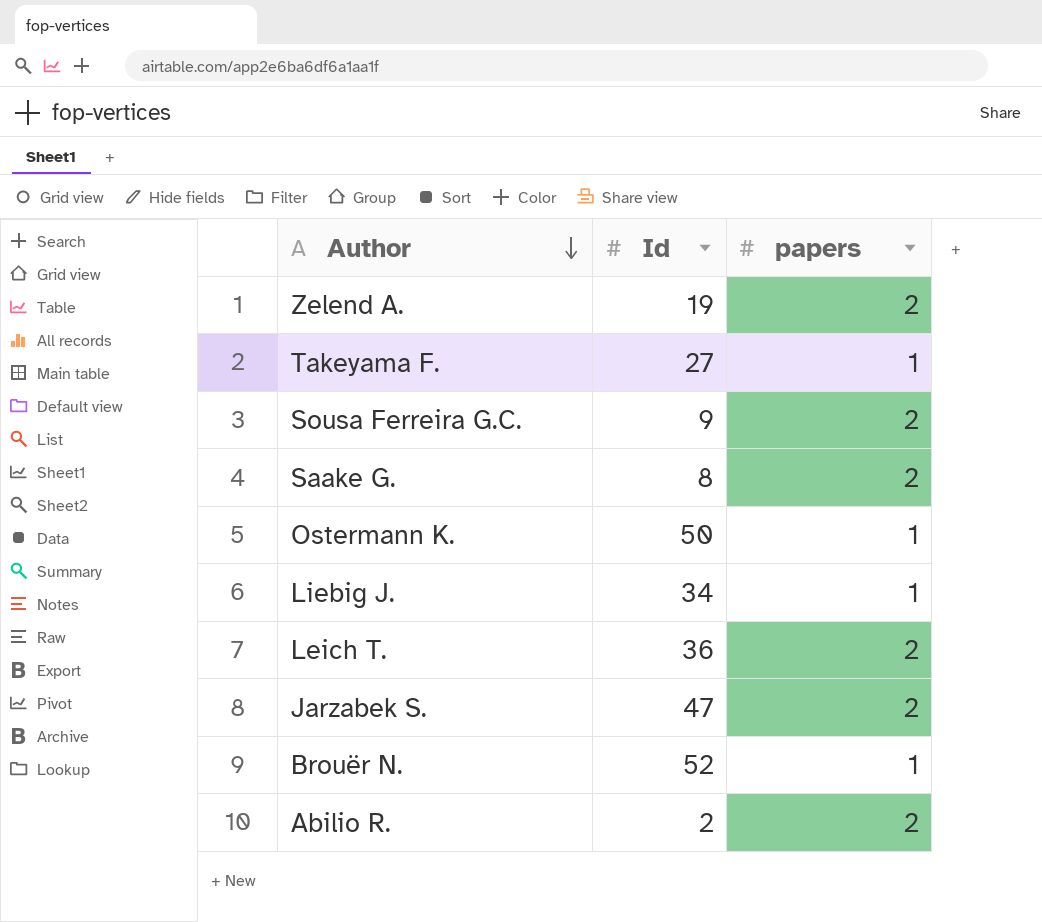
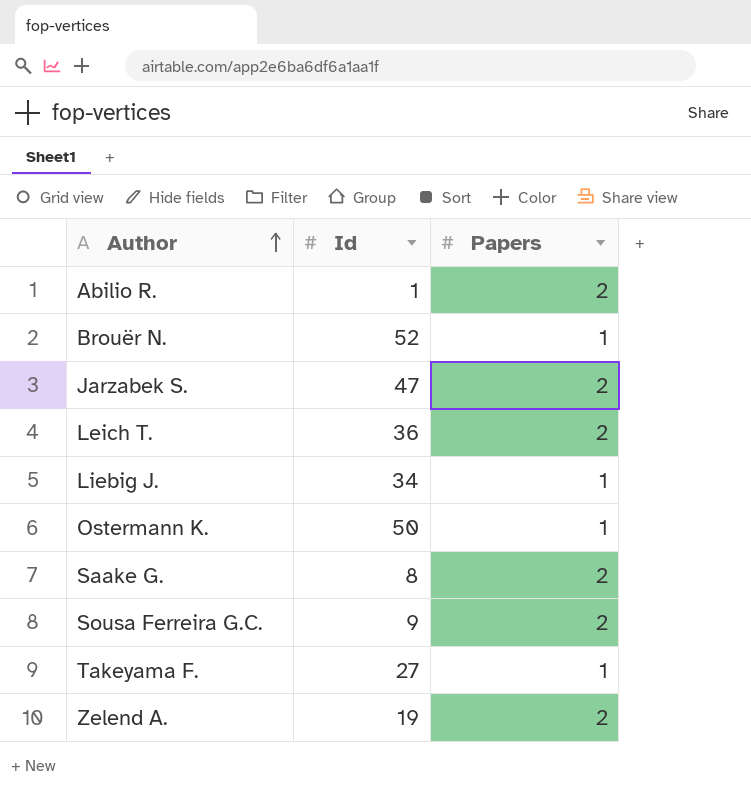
row order: Author descending -> Author ascending
column name: papers -> Papers
Abilio R. | Id: 2 -> 1

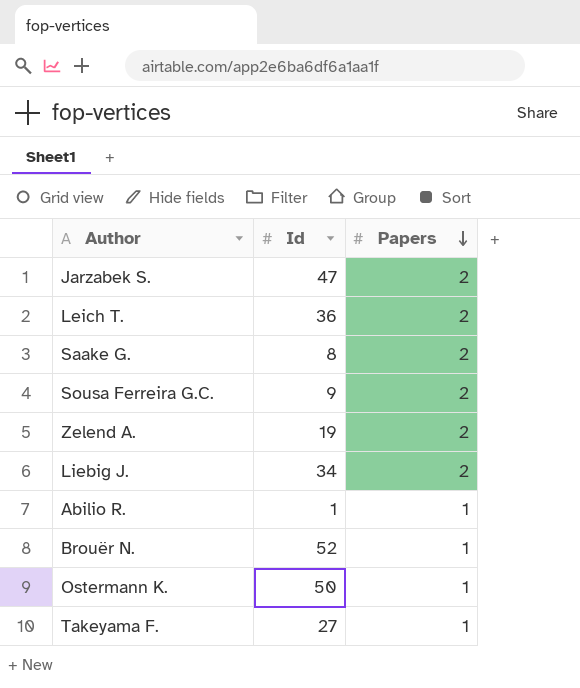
row order: Author ascending -> Papers descending
Liebig J. | Papers: 1 -> 2
Abilio R. | Papers: 2 -> 1

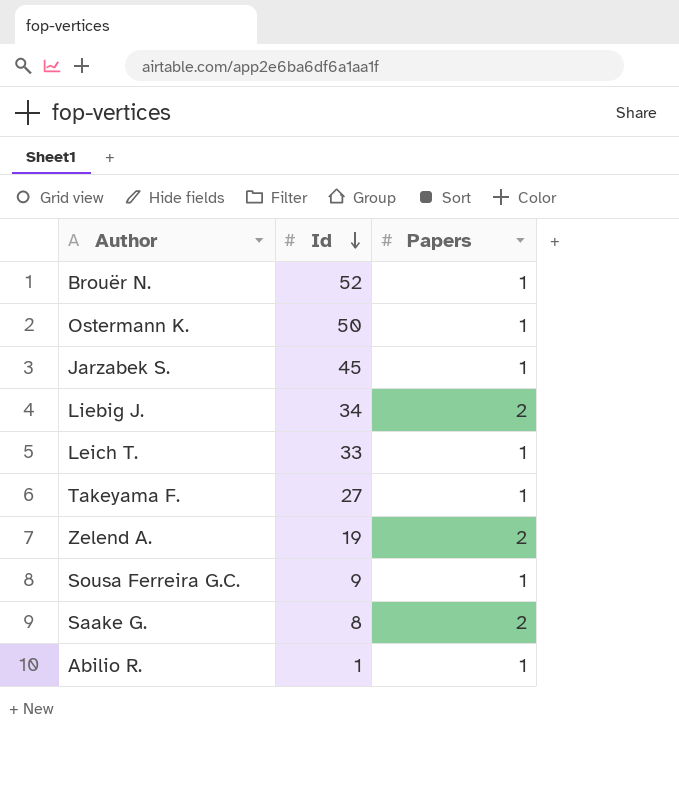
row order: Papers descending -> Id descending
Jarzabek S. | Id: 47 -> 45
Jarzabek S. | Papers: 2 -> 1
Leich T. | Id: 36 -> 33
Leich T. | Papers: 2 -> 1
Sousa Ferreira G.C. | Papers: 2 -> 1

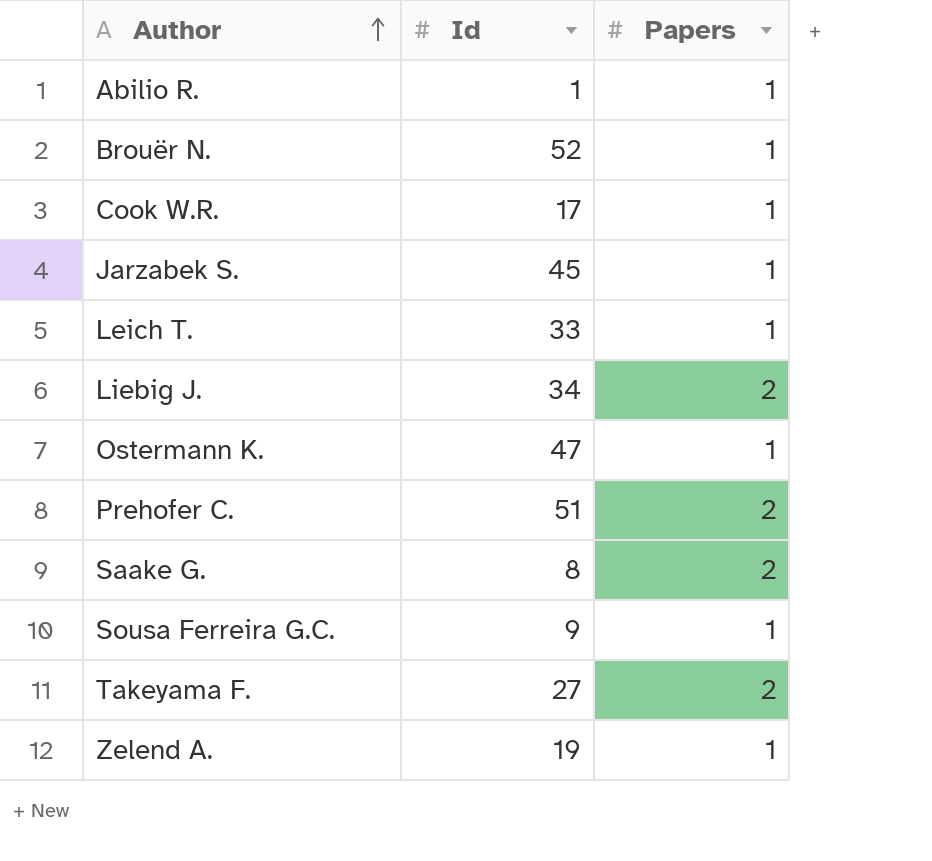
row order: Id descending -> Author ascending
row Cook W.R.: none -> 17 | 1
Ostermann K. | Id: 50 -> 47
row Prehofer C.: none -> 51 | 2
Takeyama F. | Papers: 1 -> 2
Zelend A. | Papers: 2 -> 1

